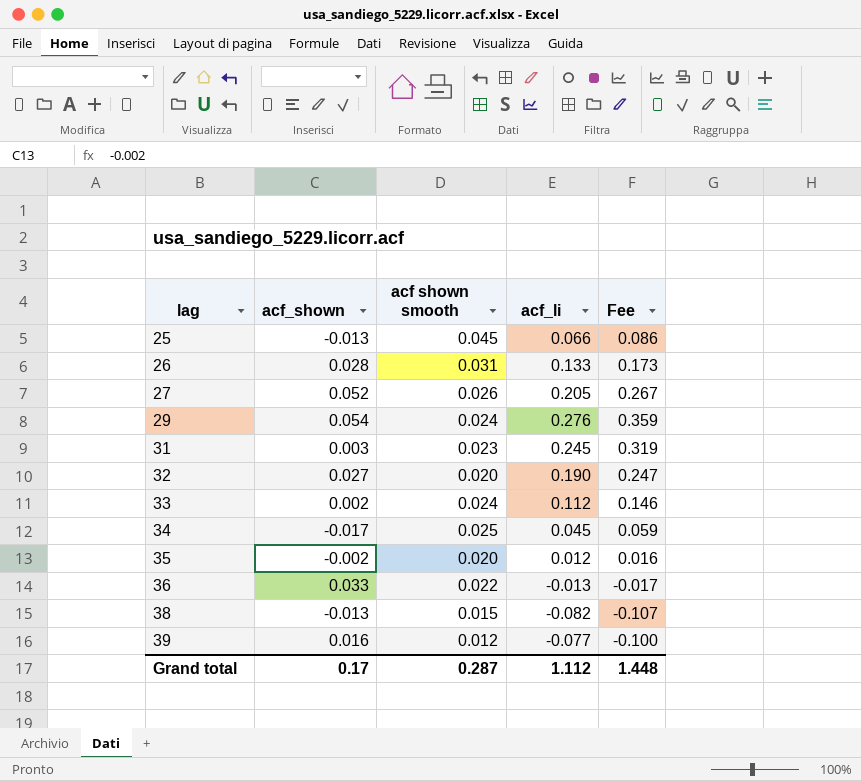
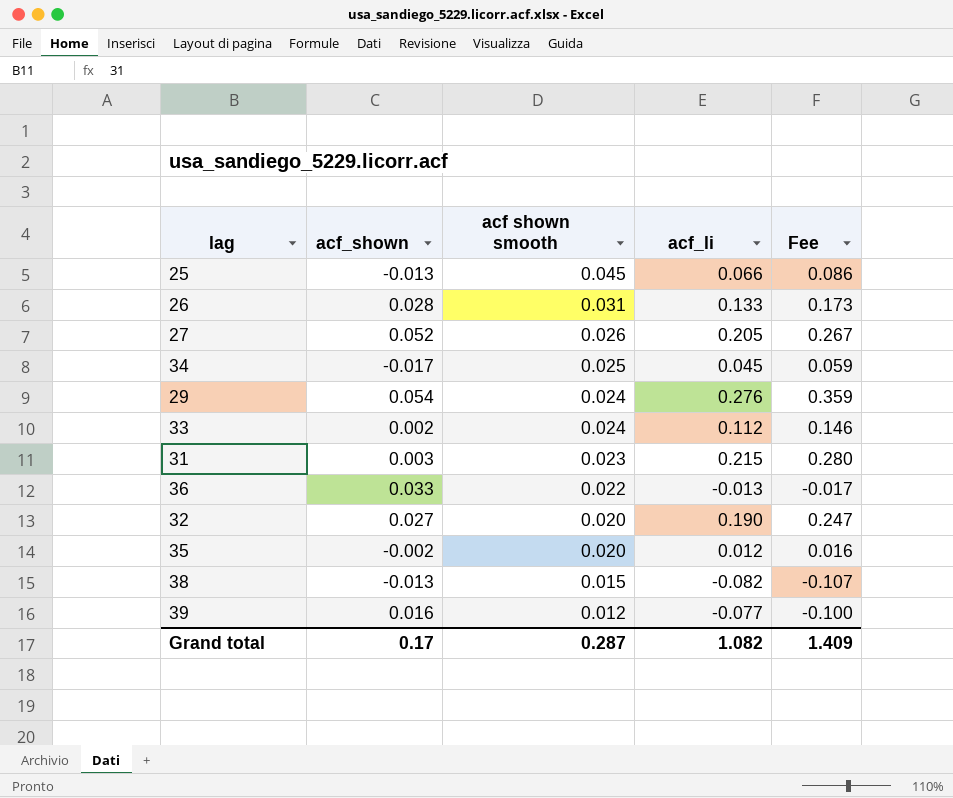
row order: lag ascending -> acf shown smooth descending
31 | acf_li: 0.245 -> 0.215
31 | Fee: 0.319 -> 0.280
Grand total | acf_li: 1.112 -> 1.082
Grand total | Fee: 1.448 -> 1.409

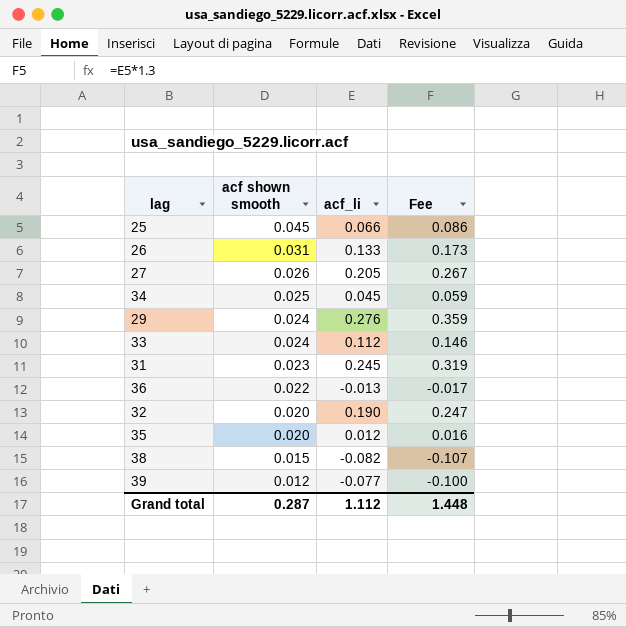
column acf_shown | position: 2 -> none
31 | acf_li: 0.215 -> 0.245
31 | Fee: 0.280 -> 0.319
Grand total | acf_li: 1.082 -> 1.112
Grand total | Fee: 1.409 -> 1.448

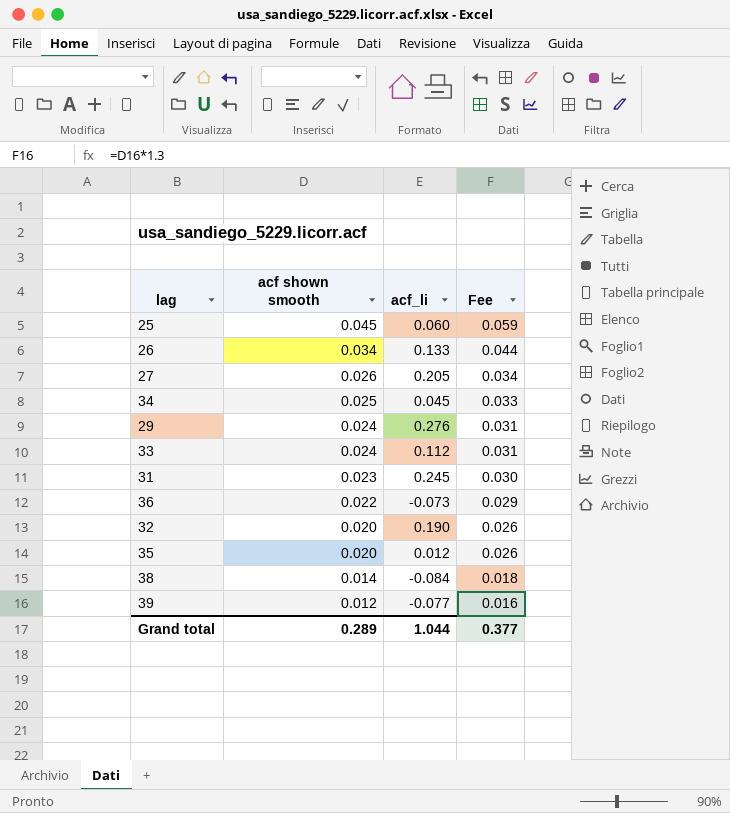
column Fee | formula: [acf_li] * 1.3 -> [acf shown smooth] * 1.3
25 | acf_li: 0.066 -> 0.060
26 | acf shown smooth: 0.031 -> 0.034
36 | acf_li: -0.013 -> -0.073
38 | acf shown smooth: 0.015 -> 0.014
38 | acf_li: -0.082 -> -0.084
Grand total | acf shown smooth: 0.287 -> 0.289
Grand total | acf_li: 1.112 -> 1.044
Grand total | Fee: 1.448 -> 0.377

